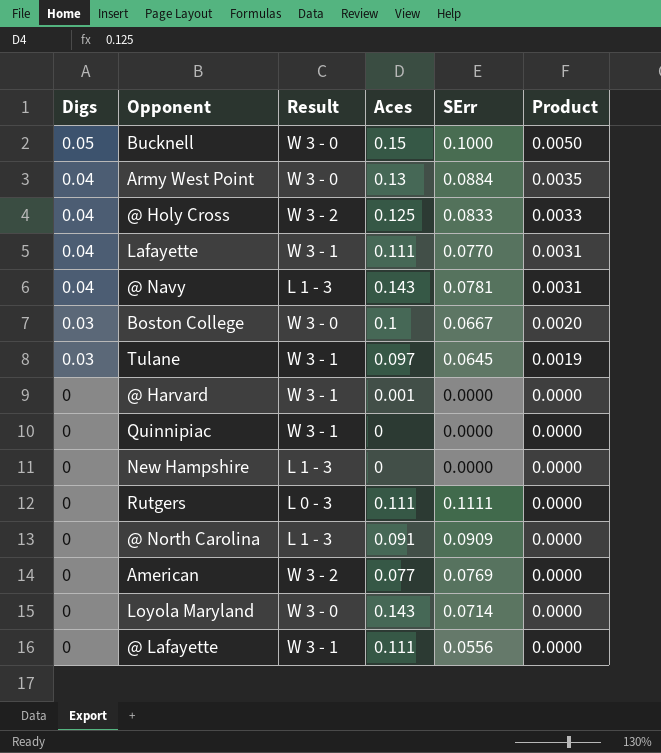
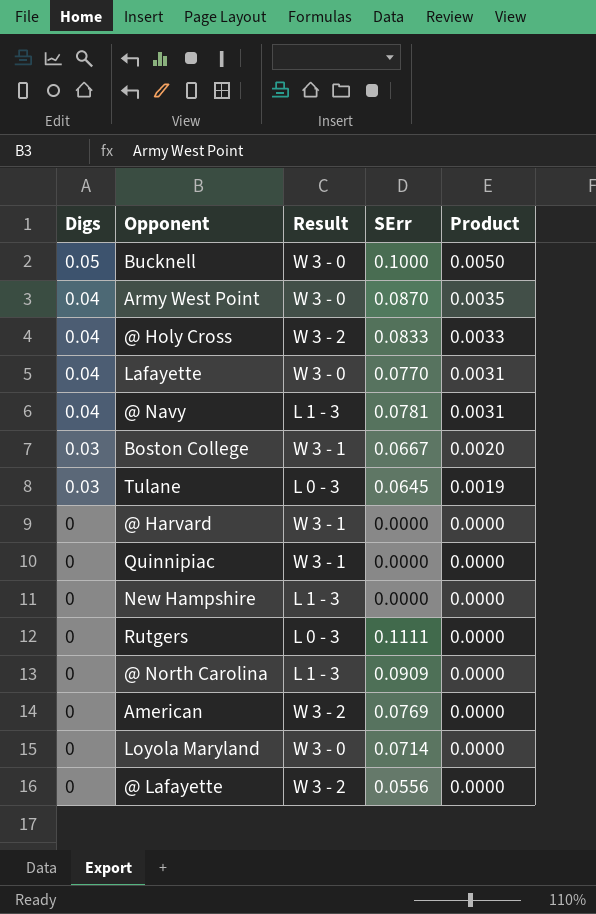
column Aces | position: 4 -> none
Army West Point | SErr: 0.0884 -> 0.0870
Lafayette | Result: W 3 - 1 -> W 3 - 0
Boston College | Result: W 3 - 0 -> W 3 - 1
Tulane | Result: W 3 - 1 -> L 0 - 3
@ Lafayette | Result: W 3 - 1 -> W 3 - 2

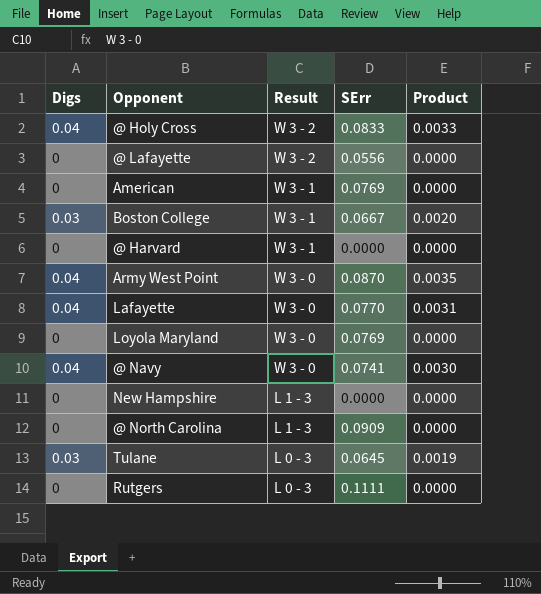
row order: Digs descending -> Result descending
row Bucknell: 0.05 | W 3 - 0 | 0.1000 | 0.0050 -> none
row Quinnipiac: 0 | W 3 - 1 | 0.0000 | 0.0000 -> none
American | Result: W 3 - 2 -> W 3 - 1
Loyola Maryland | SErr: 0.0714 -> 0.0769
@ Navy | Result: L 1 - 3 -> W 3 - 0
@ Navy | SErr: 0.0781 -> 0.0741
@ Navy | Product: 0.0031 -> 0.0030

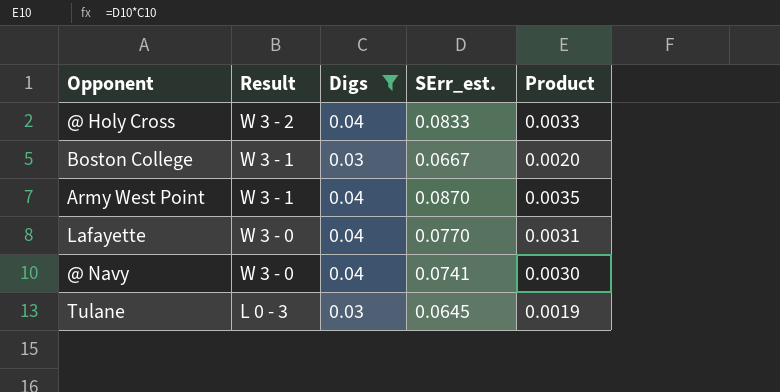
filter: none -> Digs != 0
column Digs | position: 1 -> 3
column name: SErr -> SErr_est.
Army West Point | Result: W 3 - 0 -> W 3 - 1

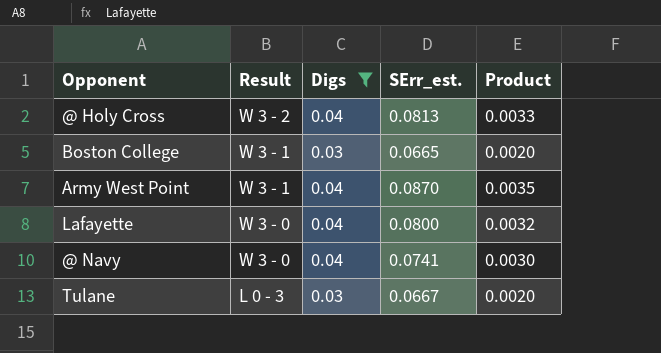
@ Holy Cross | SErr_est.: 0.0833 -> 0.0813
Boston College | SErr_est.: 0.0667 -> 0.0665
Lafayette | SErr_est.: 0.0770 -> 0.0800
Lafayette | Product: 0.0031 -> 0.0032
Tulane | SErr_est.: 0.0645 -> 0.0667
Tulane | Product: 0.0019 -> 0.0020

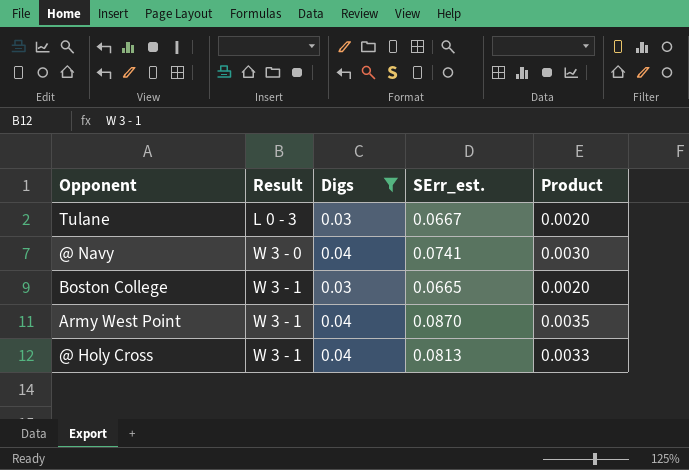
row order: Result descending -> Result ascending
row Lafayette: W 3 - 0 | 0.04 | 0.0800 | 0.0032 -> none
@ Holy Cross | Result: W 3 - 2 -> W 3 - 1

